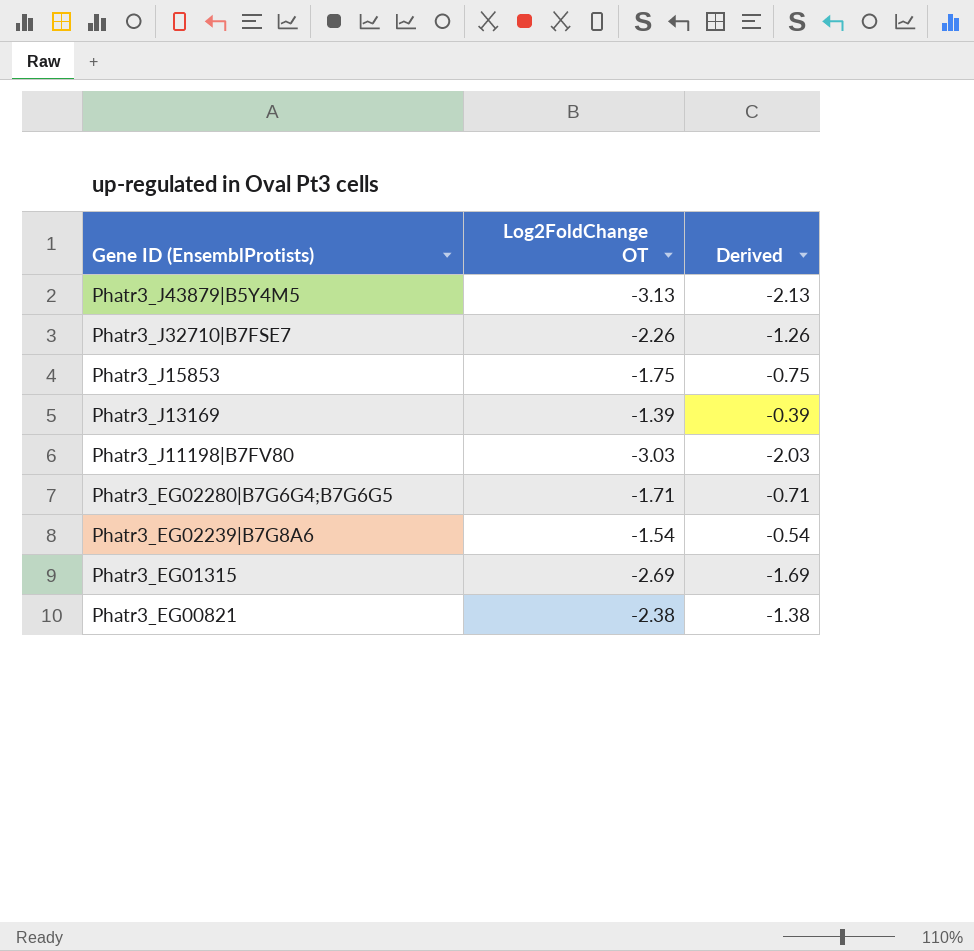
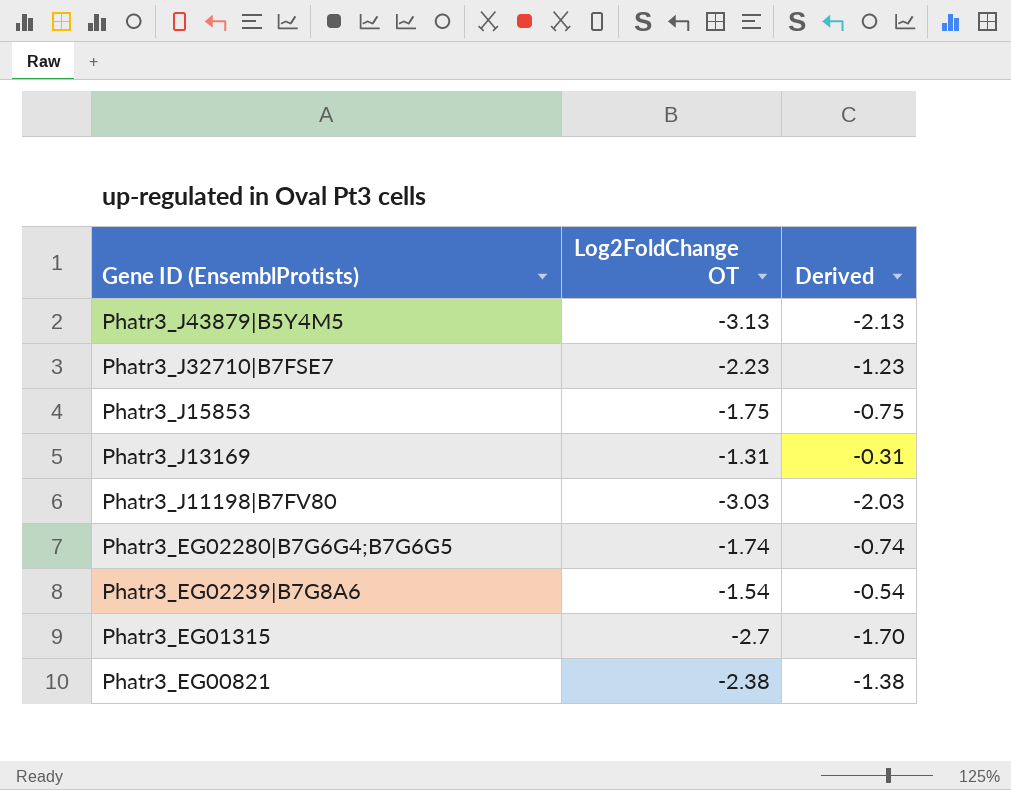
Phatr3_J32710|B7FSE7 | Log2FoldChange OT: -2.26 -> -2.23
Phatr3_J32710|B7FSE7 | Derived: -1.26 -> -1.23
Phatr3_J13169 | Log2FoldChange OT: -1.39 -> -1.31
Phatr3_J13169 | Derived: -0.39 -> -0.31
Phatr3_EG02280|B7G6G4;B7G6G5 | Log2FoldChange OT: -1.71 -> -1.74
Phatr3_EG02280|B7G6G4;B7G6G5 | Derived: -0.71 -> -0.74
Phatr3_EG01315 | Log2FoldChange OT: -2.69 -> -2.7
Phatr3_EG01315 | Derived: -1.69 -> -1.70

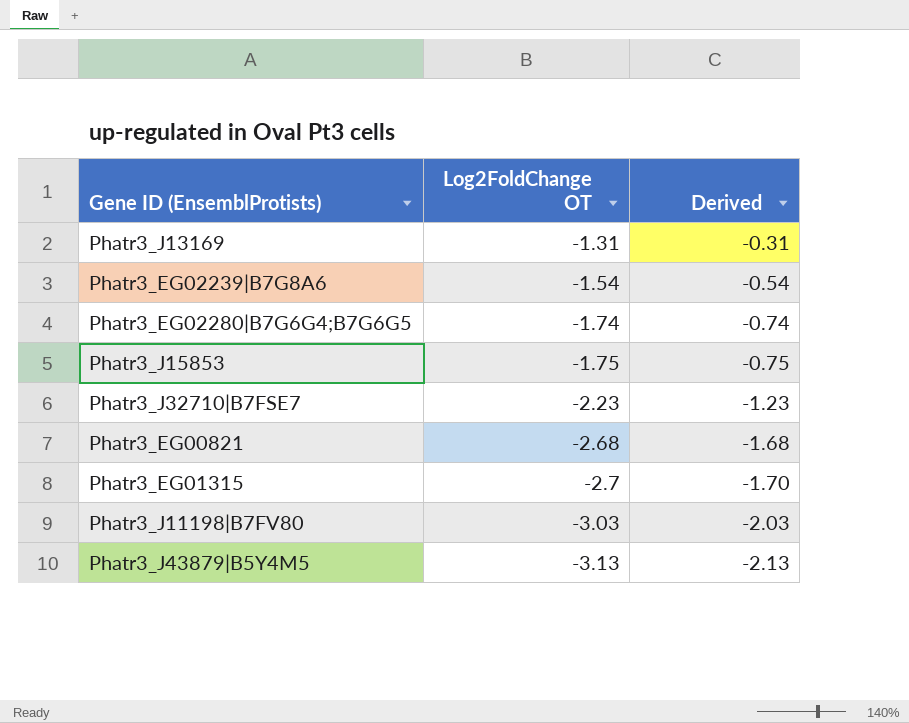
row order: Gene ID (EnsemblProtists) descending -> Log2FoldChange OT descending
Phatr3_EG00821 | Log2FoldChange OT: -2.38 -> -2.68
Phatr3_EG00821 | Derived: -1.38 -> -1.68

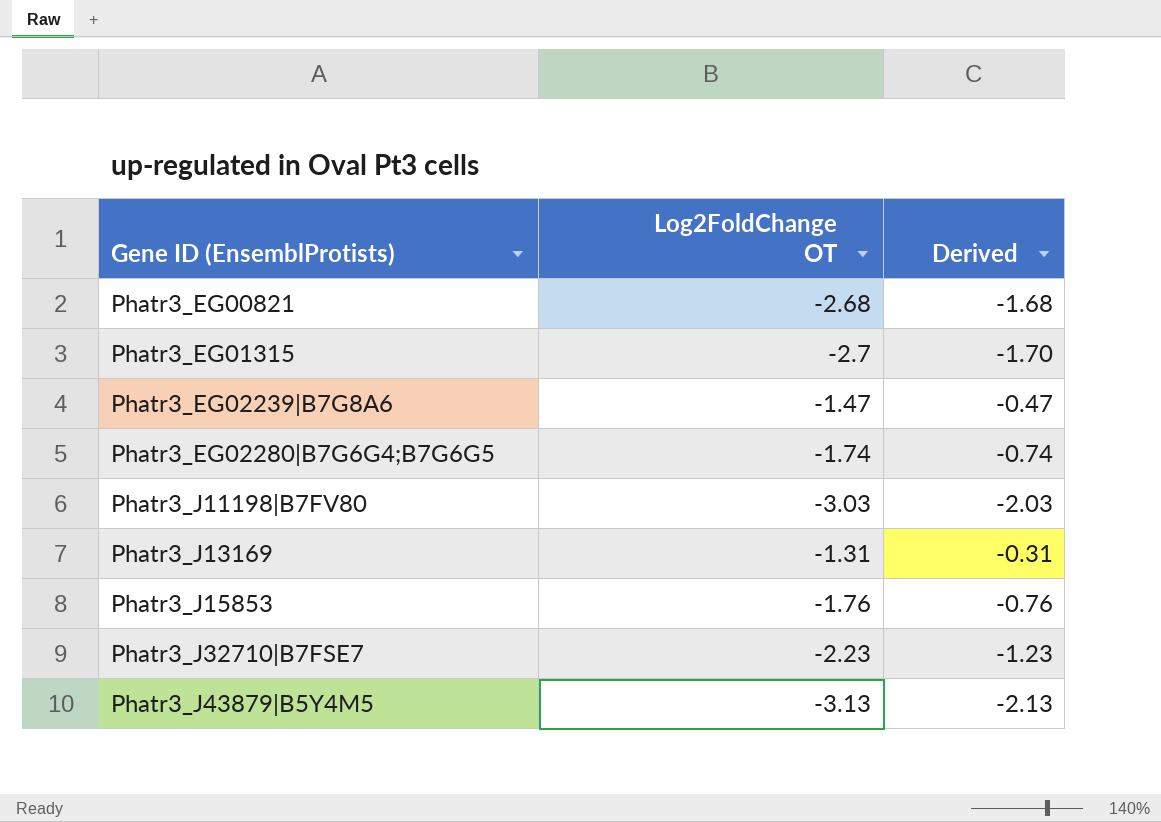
row order: Log2FoldChange OT descending -> Gene ID (EnsemblProtists) ascending
Phatr3_EG02239|B7G8A6 | Log2FoldChange OT: -1.54 -> -1.47
Phatr3_EG02239|B7G8A6 | Derived: -0.54 -> -0.47
Phatr3_J15853 | Log2FoldChange OT: -1.75 -> -1.76
Phatr3_J15853 | Derived: -0.75 -> -0.76

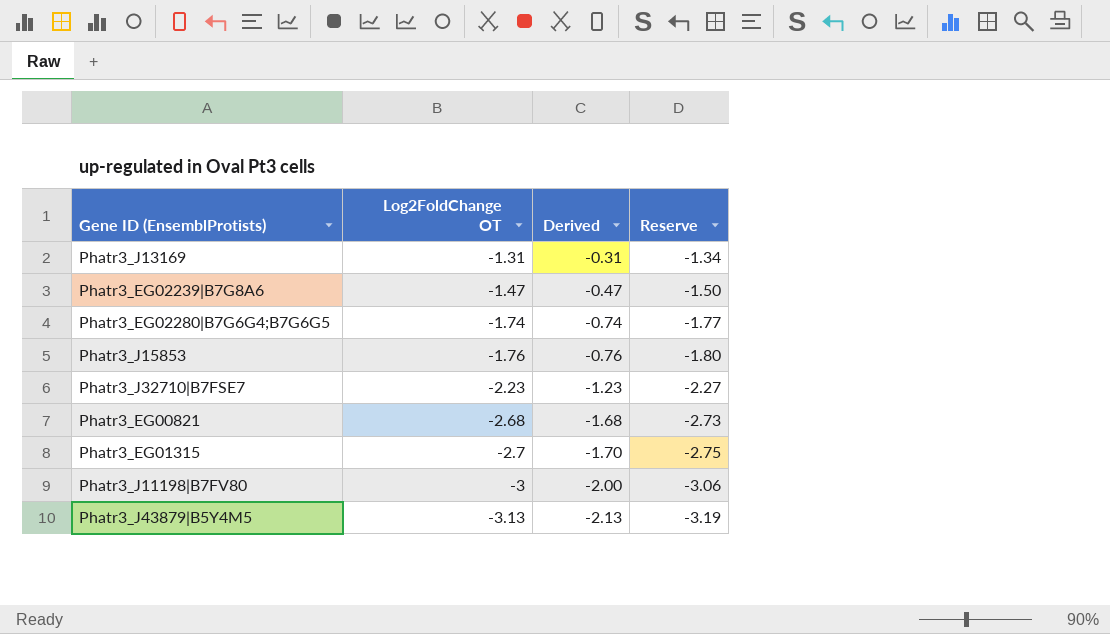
row order: Gene ID (EnsemblProtists) ascending -> Log2FoldChange OT descending
column Reserve | formula: none -> [Log2FoldChange OT] * 1.02
Phatr3_J11198|B7FV80 | Log2FoldChange OT: -3.03 -> -3
Phatr3_J11198|B7FV80 | Derived: -2.03 -> -2.00

